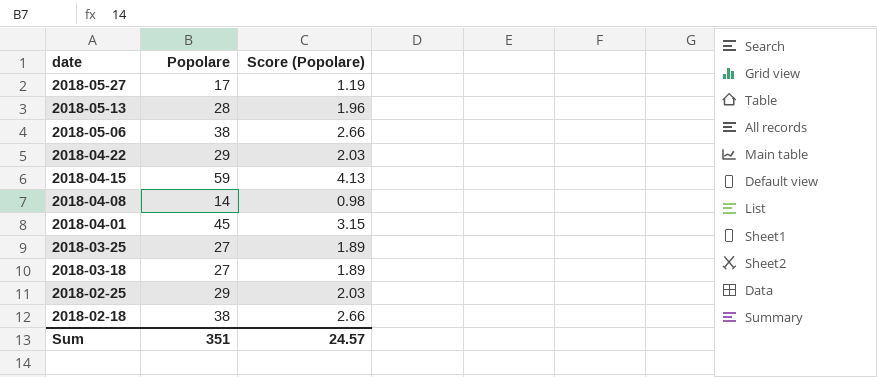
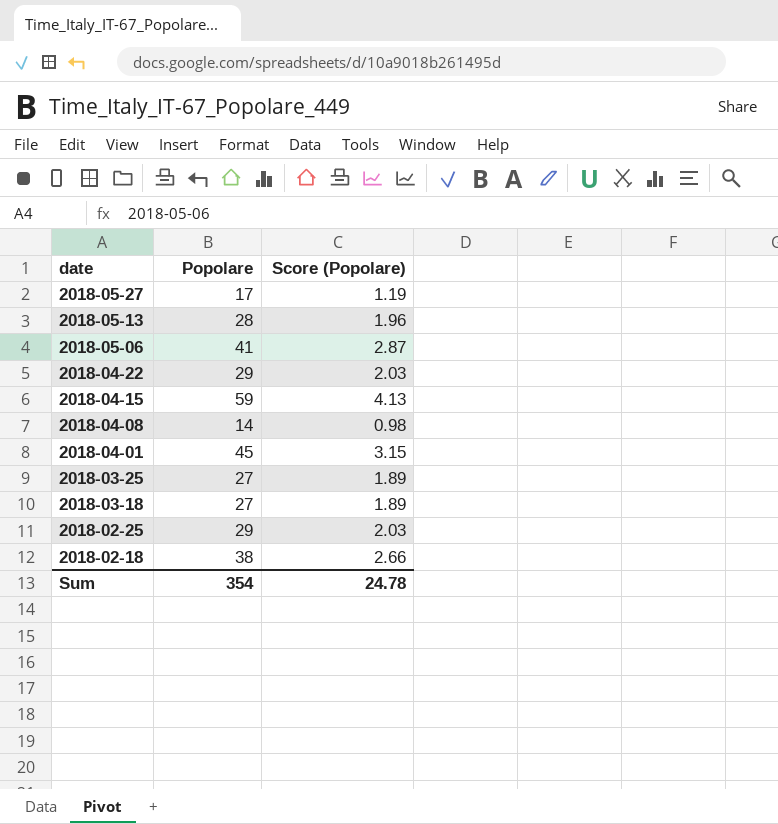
2018-05-06 | Popolare: 38 -> 41
2018-05-06 | Score (Popolare): 2.66 -> 2.87
Sum | Popolare: 351 -> 354
Sum | Score (Popolare): 24.57 -> 24.78

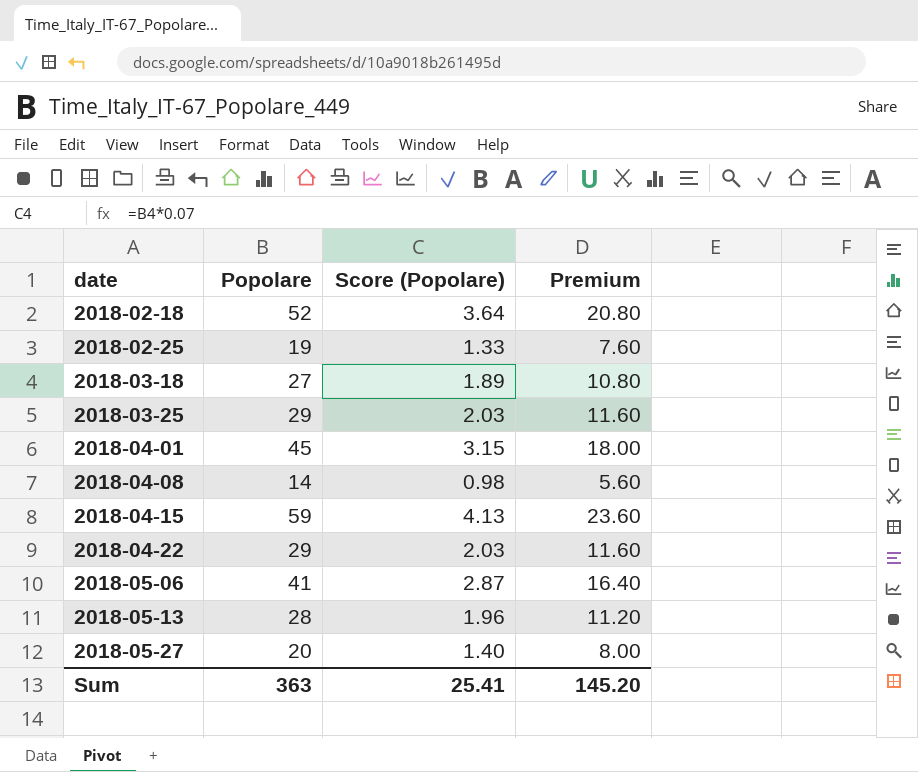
row order: date descending -> date ascending
column Premium | formula: none -> [Popolare] * 0.4
2018-02-18 | Popolare: 38 -> 52
2018-02-18 | Score (Popolare): 2.66 -> 3.64
2018-02-25 | Popolare: 29 -> 19
2018-02-25 | Score (Popolare): 2.03 -> 1.33
2018-03-25 | Popolare: 27 -> 29
2018-03-25 | Score (Popolare): 1.89 -> 2.03
2018-05-27 | Popolare: 17 -> 20
2018-05-27 | Score (Popolare): 1.19 -> 1.40
Sum | Popolare: 354 -> 363
Sum | Score (Popolare): 24.78 -> 25.41

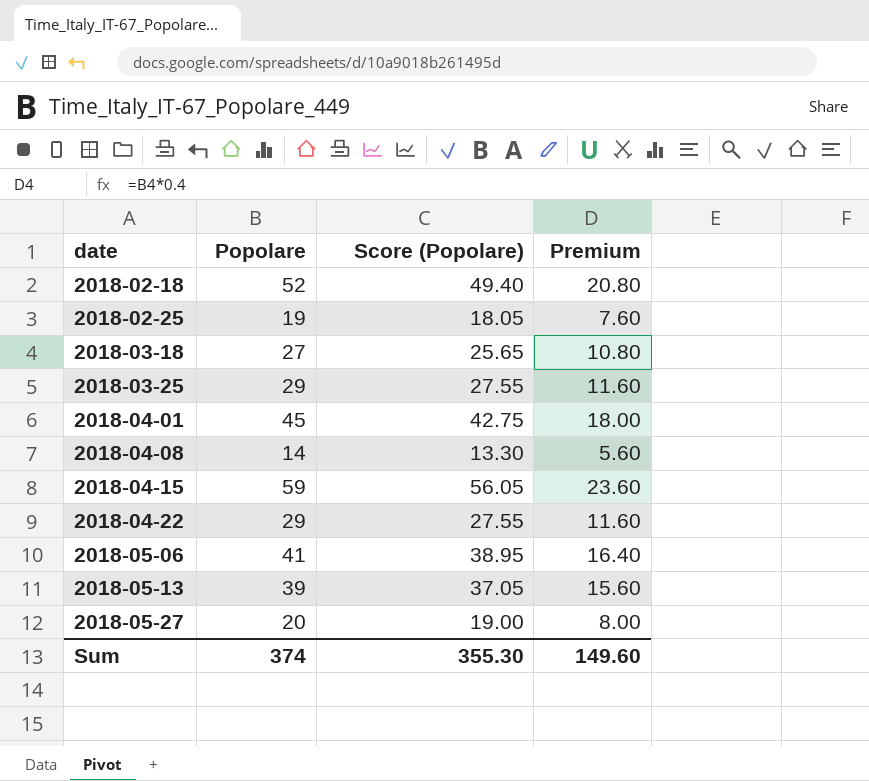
column Score (Popolare) | formula: [Popolare] * 0.07 -> [Popolare] * 0.95
2018-05-13 | Popolare: 28 -> 39
2018-05-13 | Premium: 11.20 -> 15.60
Sum | Popolare: 363 -> 374
Sum | Score (Popolare): 25.41 -> 355.30
Sum | Premium: 145.20 -> 149.60

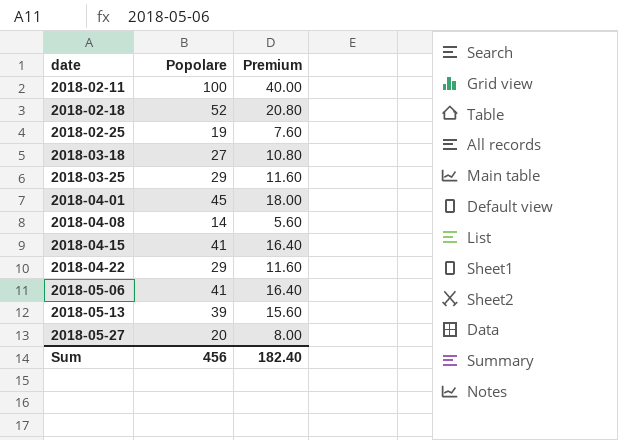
column Score (Popolare) | formula: [Popolare] * 0.95 -> none
row 2018-02-11: none -> 100 | 40.00
2018-04-15 | Popolare: 59 -> 41
2018-04-15 | Premium: 23.60 -> 16.40
Sum | Popolare: 374 -> 456
Sum | Premium: 149.60 -> 182.40

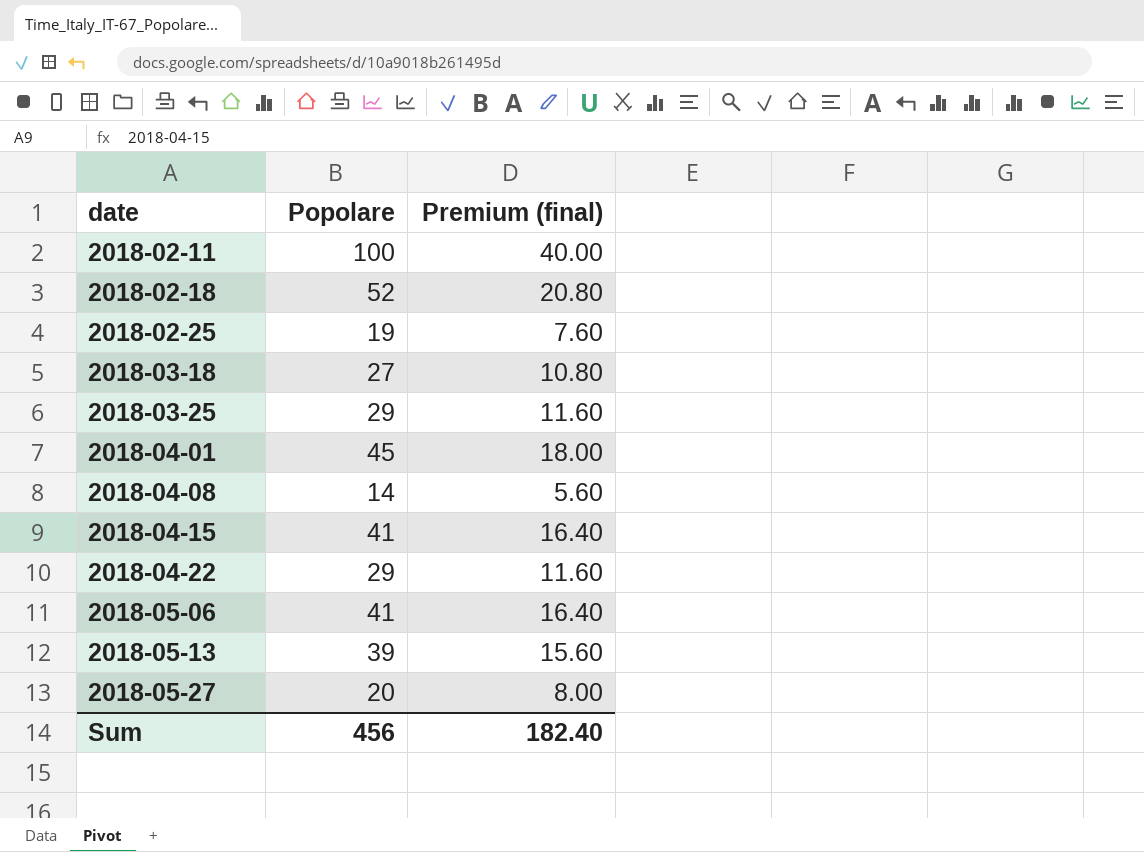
column name: Premium -> Premium (final)

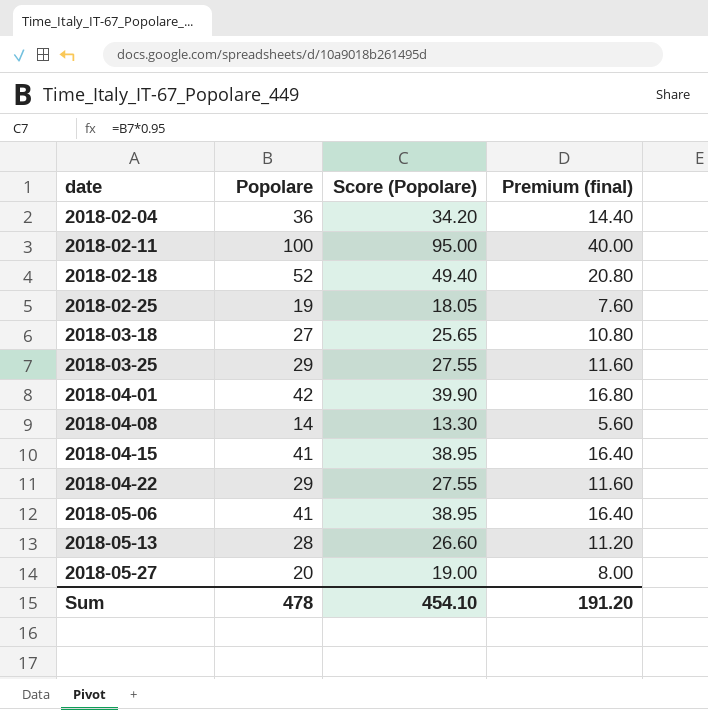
column Score (Popolare) | formula: none -> [Popolare] * 0.95
row 2018-02-04: none -> 36 | 34.20 | 14.40
2018-04-01 | Popolare: 45 -> 42
2018-04-01 | Premium (final): 18.00 -> 16.80
2018-05-13 | Popolare: 39 -> 28
2018-05-13 | Premium (final): 15.60 -> 11.20
Sum | Popolare: 456 -> 478
Sum | Premium (final): 182.40 -> 191.20

